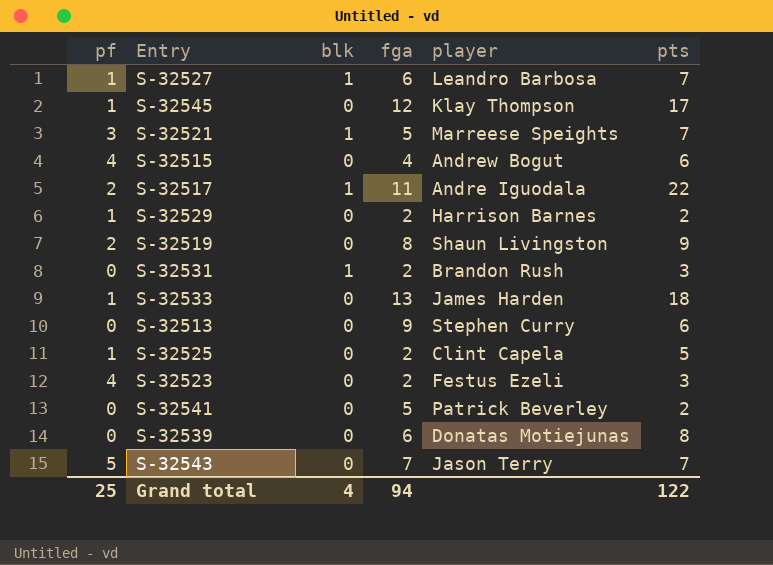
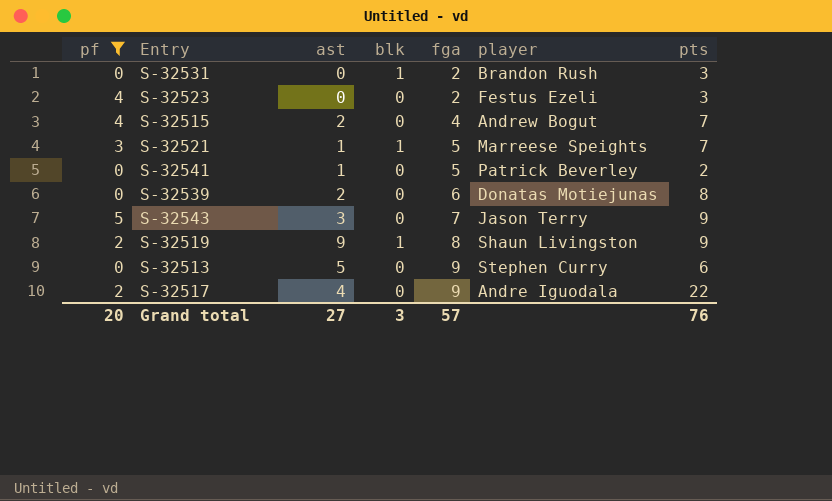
filter: none -> pf != 1
row order: none -> fga ascending
column ast | position: none -> 3
S-32515 | pts: 6 -> 7
S-32543 | pts: 7 -> 9
S-32519 | blk: 0 -> 1
S-32517 | blk: 1 -> 0
S-32517 | fga: 11 -> 9
Grand total | pf: 25 -> 20
Grand total | blk: 4 -> 3
Grand total | fga: 94 -> 57
Grand total | pts: 122 -> 76

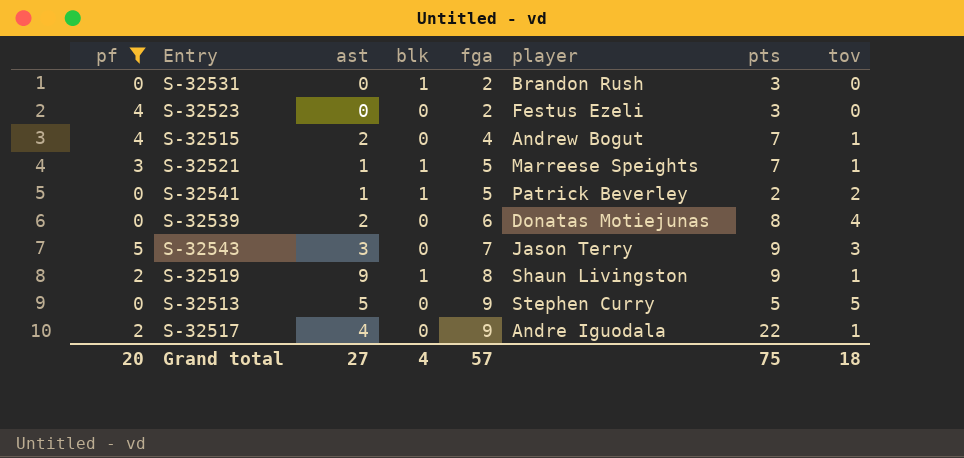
column tov | position: none -> 8
S-32541 | blk: 0 -> 1
S-32513 | pts: 6 -> 5
Grand total | blk: 3 -> 4
Grand total | pts: 76 -> 75

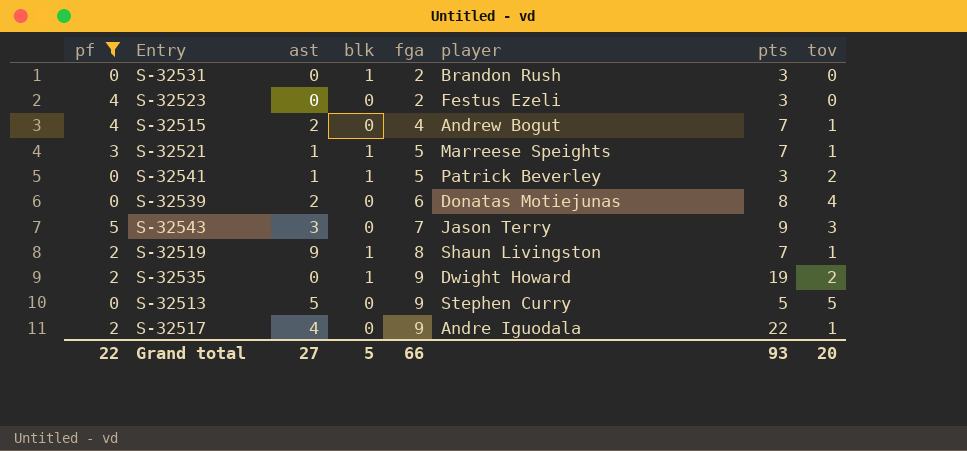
S-32541 | pts: 2 -> 3
S-32519 | pts: 9 -> 7
row S-32535: none -> 2 | 0 | 1 | 9 | Dwight Howard | 19 | 2
Grand total | pf: 20 -> 22
Grand total | blk: 4 -> 5
Grand total | fga: 57 -> 66
Grand total | pts: 75 -> 93
Grand total | tov: 18 -> 20

